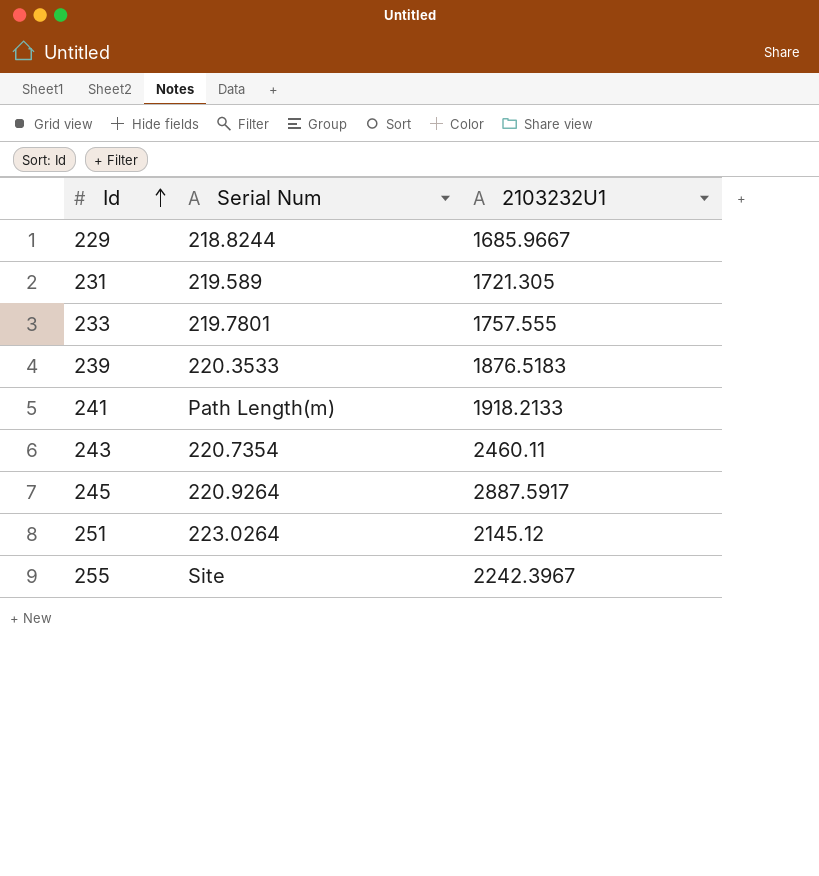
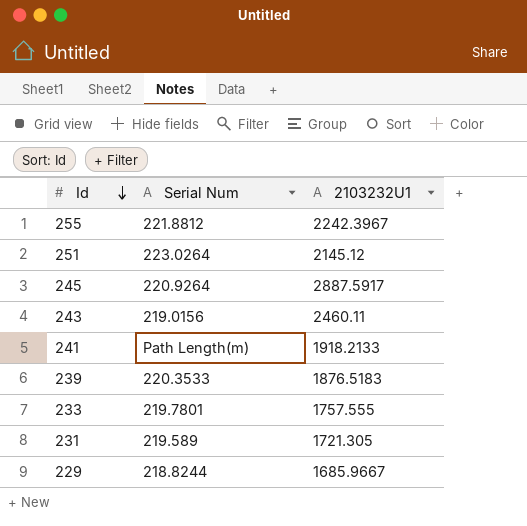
row order: Id ascending -> Id descending
255 | Serial Num: Site -> 221.8812
243 | Serial Num: 220.7354 -> 219.0156

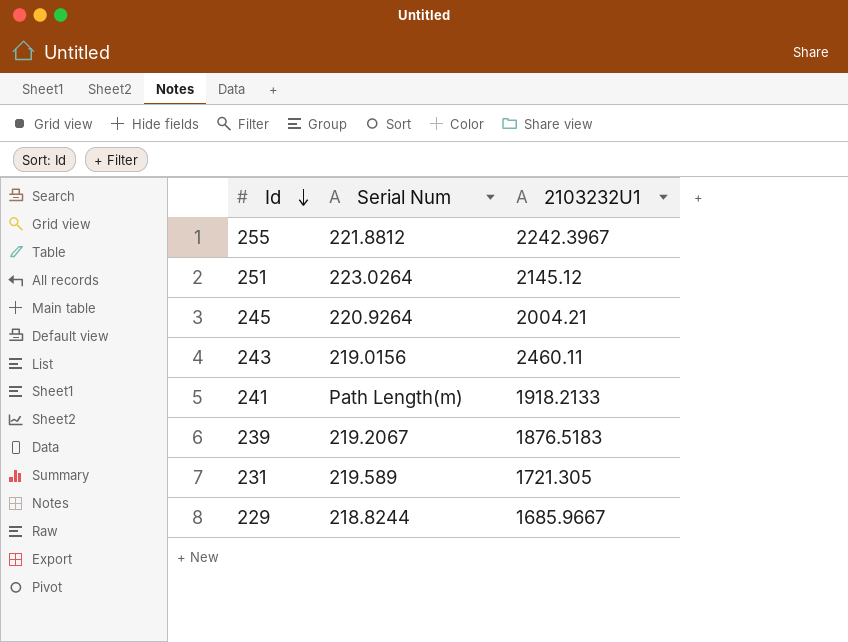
row 233: 219.7801 | 1757.555 -> none
245 | 2103232U1: 2887.5917 -> 2004.21
239 | Serial Num: 220.3533 -> 219.2067

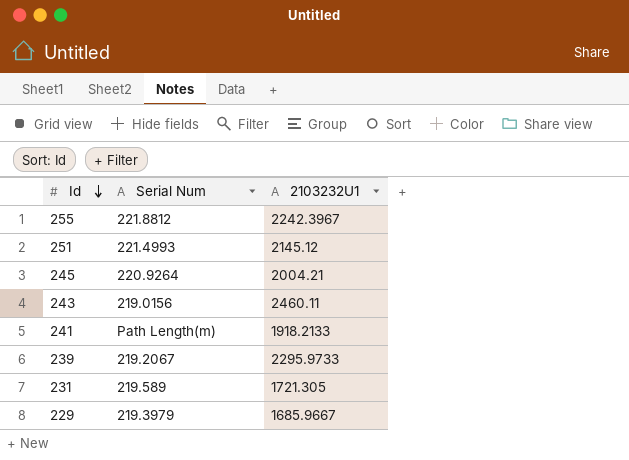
251 | Serial Num: 223.0264 -> 221.4993
239 | 2103232U1: 1876.5183 -> 2295.9733
229 | Serial Num: 218.8244 -> 219.3979

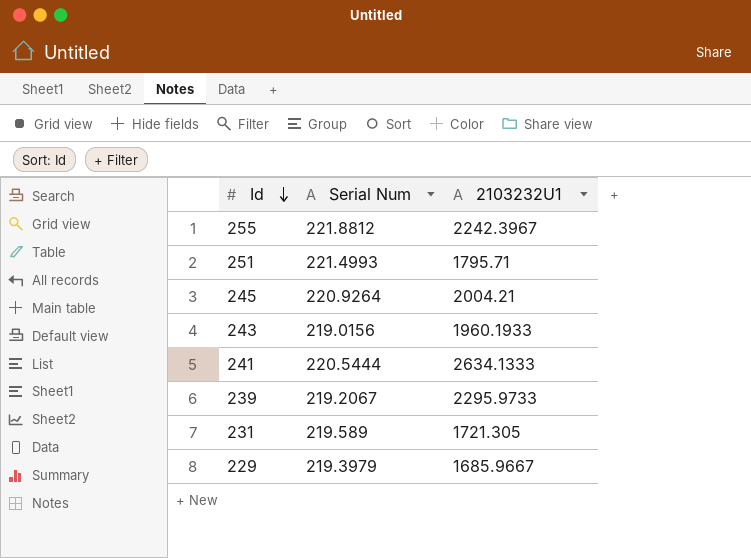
251 | 2103232U1: 2145.12 -> 1795.71
243 | 2103232U1: 2460.11 -> 1960.1933
241 | Serial Num: Path Length(m) -> 220.5444
241 | 2103232U1: 1918.2133 -> 2634.1333

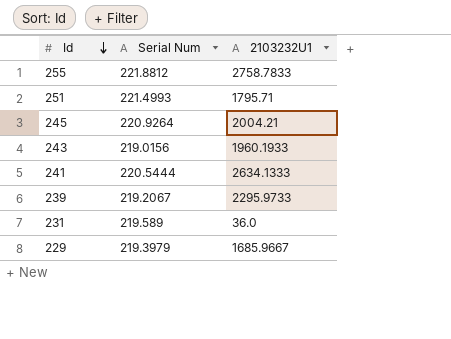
255 | 2103232U1: 2242.3967 -> 2758.7833
231 | 2103232U1: 1721.305 -> 36.0

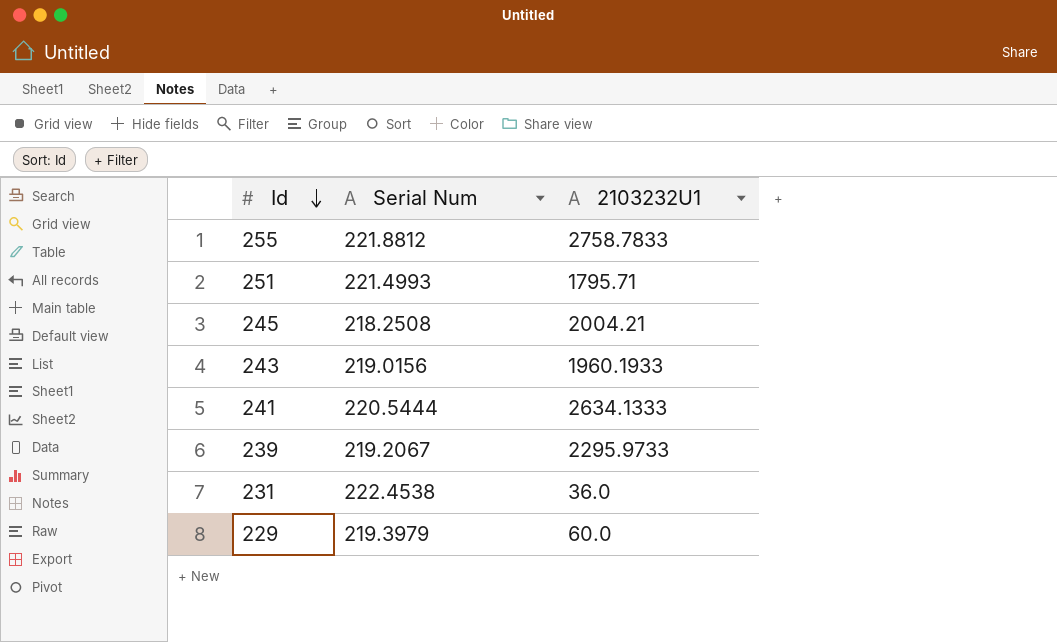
245 | Serial Num: 220.9264 -> 218.2508
231 | Serial Num: 219.589 -> 222.4538
229 | 2103232U1: 1685.9667 -> 60.0

